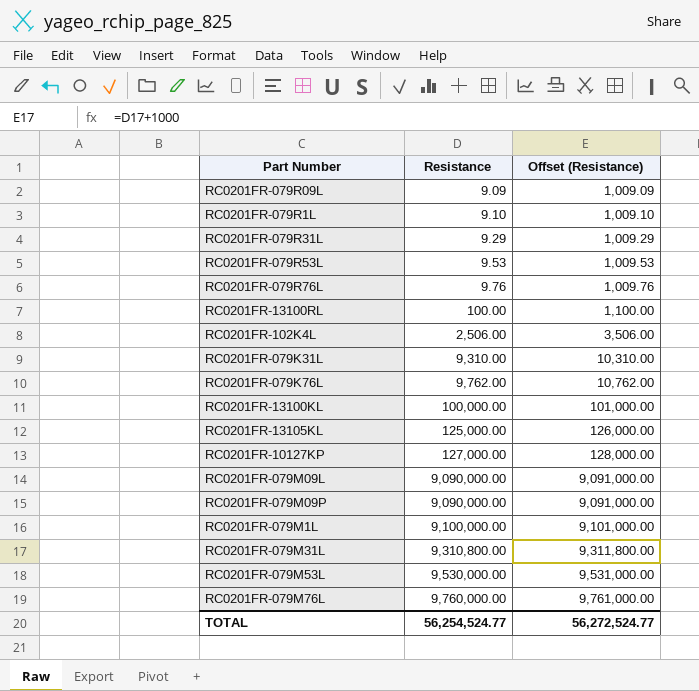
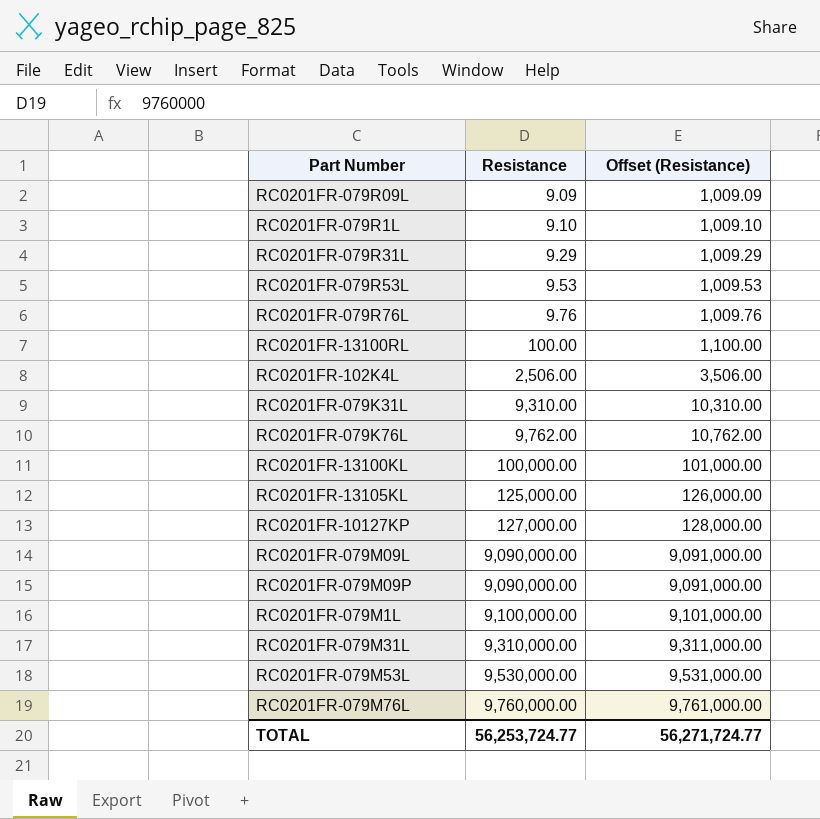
RC0201FR-079M31L | Resistance: 9,310,800.00 -> 9,310,000.00
RC0201FR-079M31L | Offset (Resistance): 9,311,800.00 -> 9,311,000.00
TOTAL | Resistance: 56,254,524.77 -> 56,253,724.77
TOTAL | Offset (Resistance): 56,272,524.77 -> 56,271,724.77

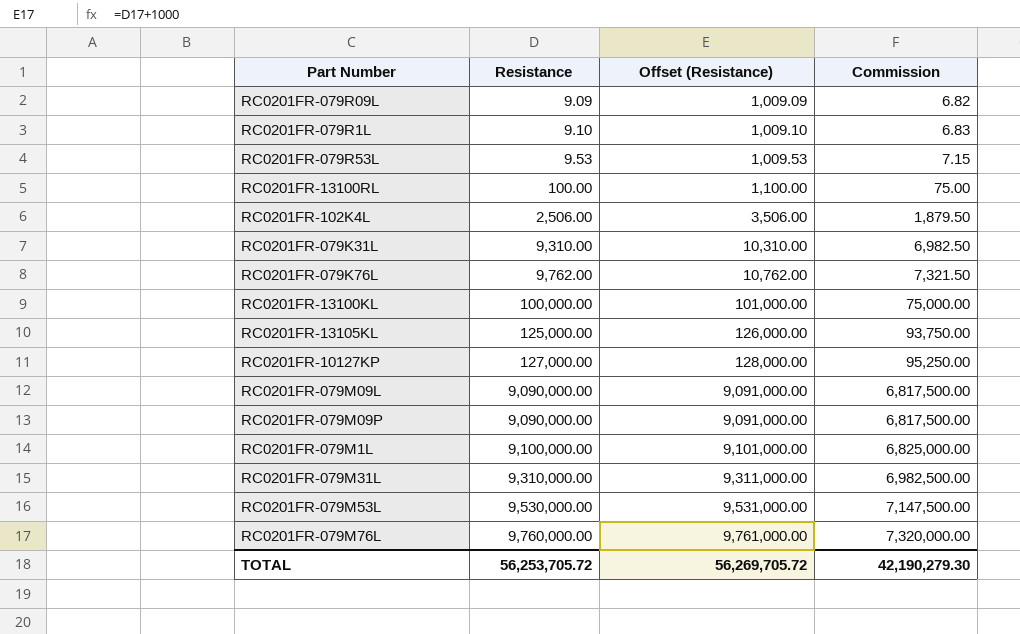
column Commission | formula: none -> [Resistance] * 0.75
row RC0201FR-079R31L: 9.29 | 1,009.29 -> none
row RC0201FR-079R76L: 9.76 | 1,009.76 -> none
TOTAL | Resistance: 56,253,724.77 -> 56,253,705.72
TOTAL | Offset (Resistance): 56,271,724.77 -> 56,269,705.72

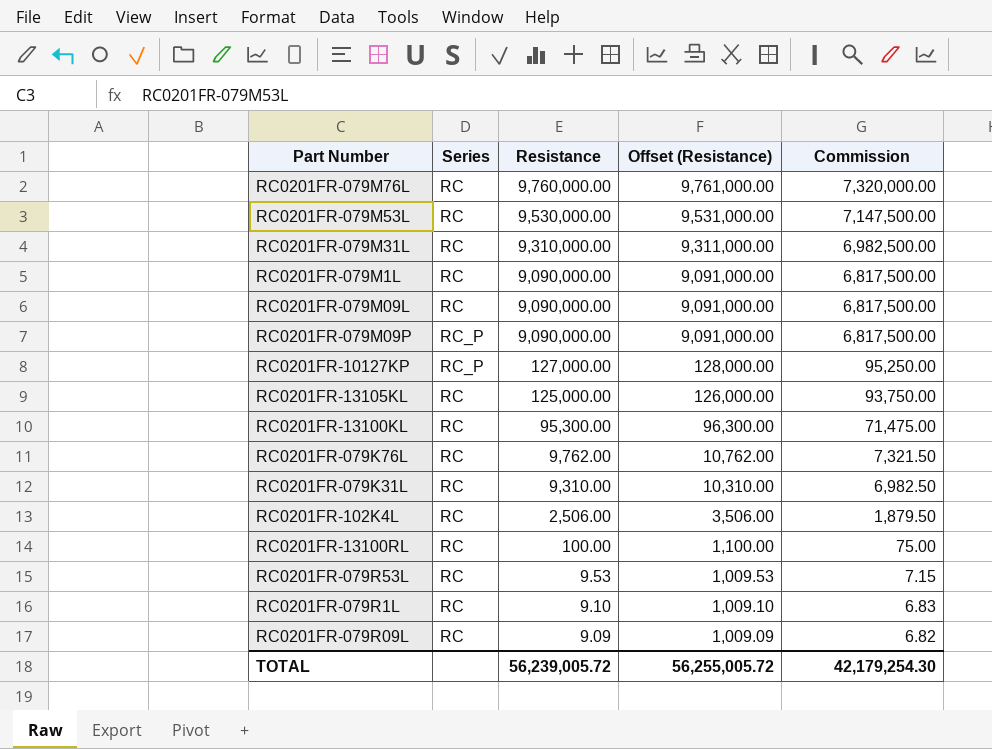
row order: Resistance ascending -> Resistance descending
column Series | position: none -> 2
RC0201FR-079M1L | Resistance: 9,100,000.00 -> 9,090,000.00
RC0201FR-079M1L | Offset (Resistance): 9,101,000.00 -> 9,091,000.00
RC0201FR-079M1L | Commission: 6,825,000.00 -> 6,817,500.00
RC0201FR-13100KL | Resistance: 100,000.00 -> 95,300.00
RC0201FR-13100KL | Offset (Resistance): 101,000.00 -> 96,300.00
RC0201FR-13100KL | Commission: 75,000.00 -> 71,475.00
TOTAL | Resistance: 56,253,705.72 -> 56,239,005.72
TOTAL | Offset (Resistance): 56,269,705.72 -> 56,255,005.72
TOTAL | Commission: 42,190,279.30 -> 42,179,254.30

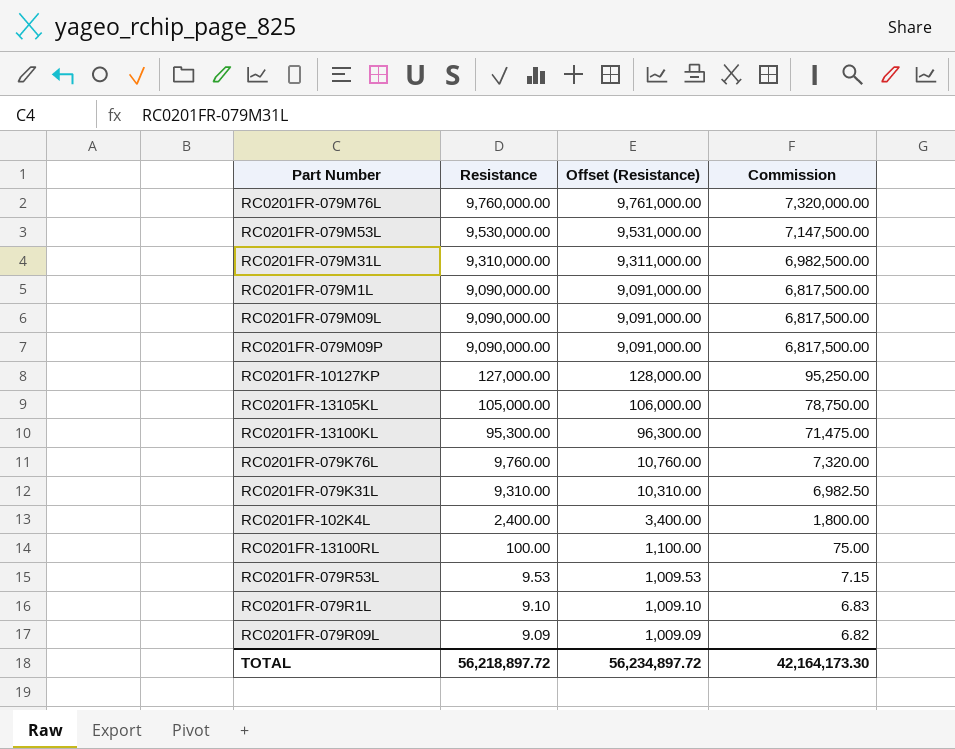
column Series | position: 2 -> none
RC0201FR-13105KL | Resistance: 125,000.00 -> 105,000.00
RC0201FR-13105KL | Offset (Resistance): 126,000.00 -> 106,000.00
RC0201FR-13105KL | Commission: 93,750.00 -> 78,750.00
RC0201FR-079K76L | Resistance: 9,762.00 -> 9,760.00
RC0201FR-079K76L | Offset (Resistance): 10,762.00 -> 10,760.00
RC0201FR-079K76L | Commission: 7,321.50 -> 7,320.00
RC0201FR-102K4L | Resistance: 2,506.00 -> 2,400.00
RC0201FR-102K4L | Offset (Resistance): 3,506.00 -> 3,400.00
RC0201FR-102K4L | Commission: 1,879.50 -> 1,800.00
TOTAL | Resistance: 56,239,005.72 -> 56,218,897.72
TOTAL | Offset (Resistance): 56,255,005.72 -> 56,234,897.72
TOTAL | Commission: 42,179,254.30 -> 42,164,173.30

